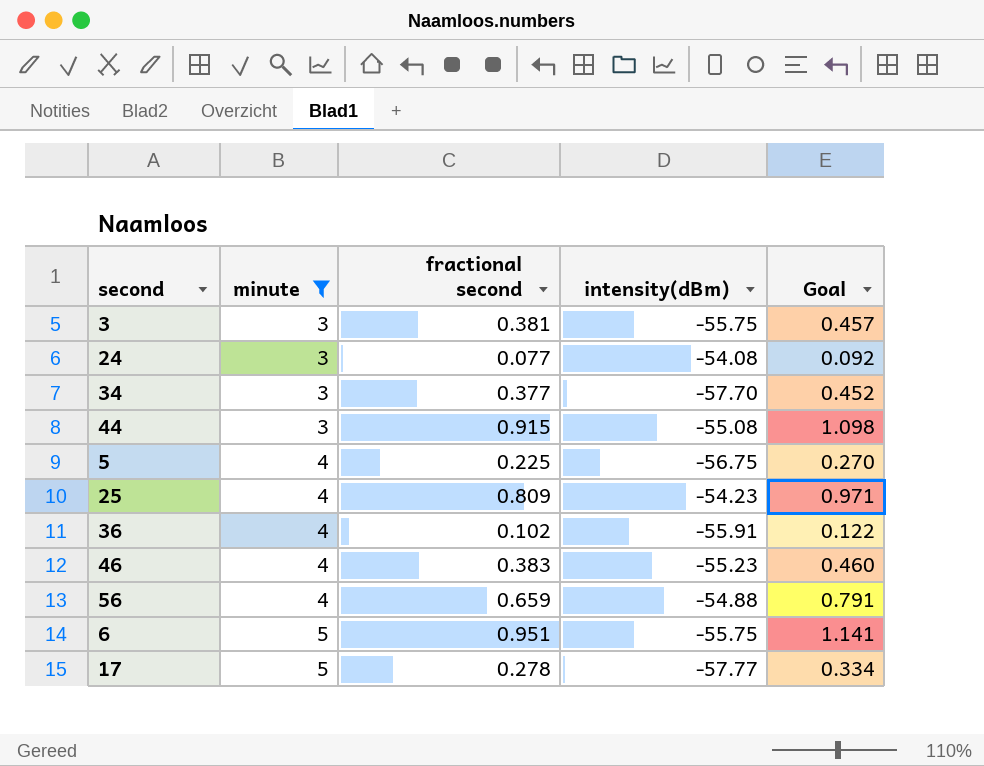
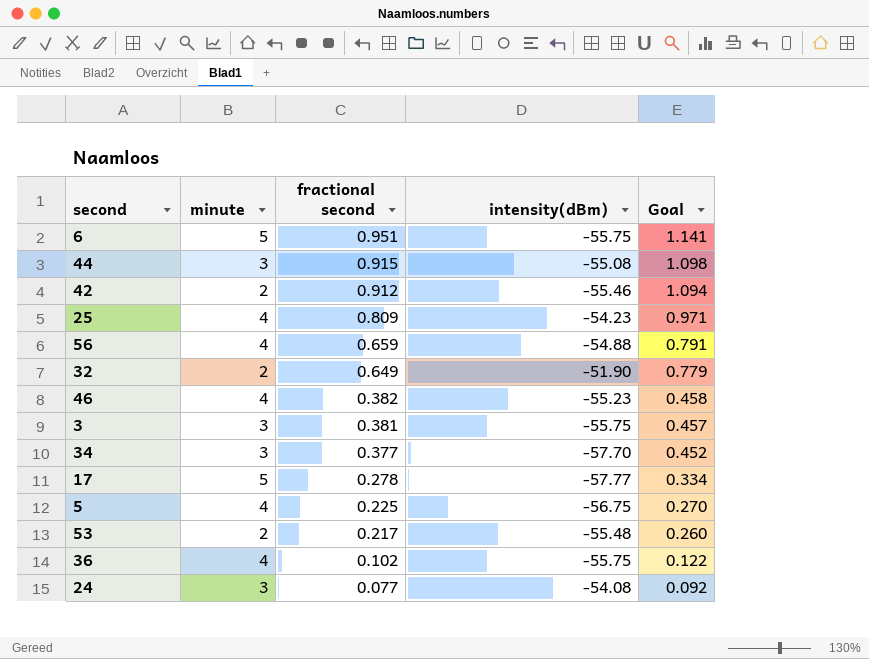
filter: minute != 2 -> none
row order: minute ascending -> fractional second descending
46 | fractional second: 0.383 -> 0.382
46 | Goal: 0.460 -> 0.458
36 | intensity(dBm): -55.91 -> -55.75

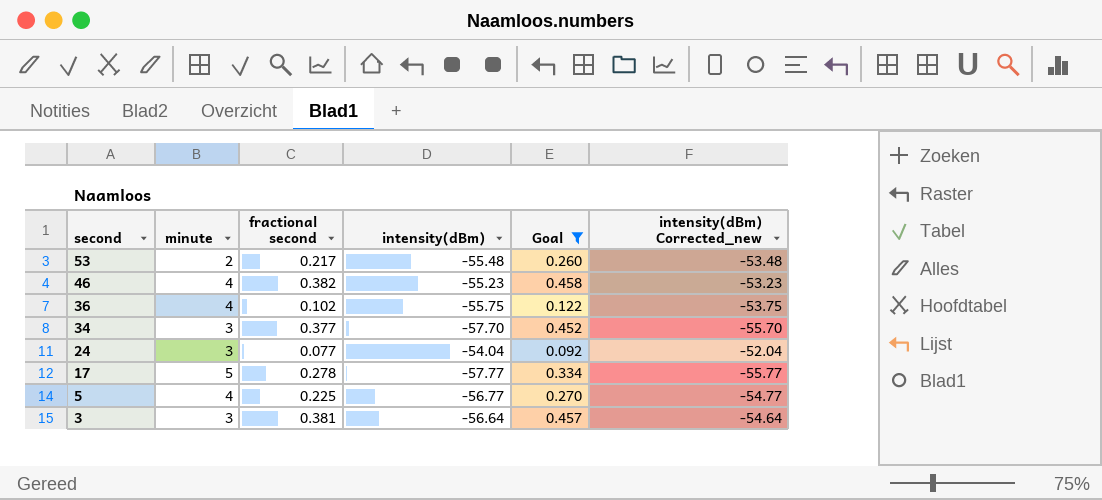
filter: none -> Goal <= 0.458
row order: fractional second descending -> second descending
column intensity(dBm) Corrected_new | formula: none -> [intensity(dBm)] + 2
24 | intensity(dBm): -54.08 -> -54.04
5 | intensity(dBm): -56.75 -> -56.77
3 | intensity(dBm): -55.75 -> -56.64

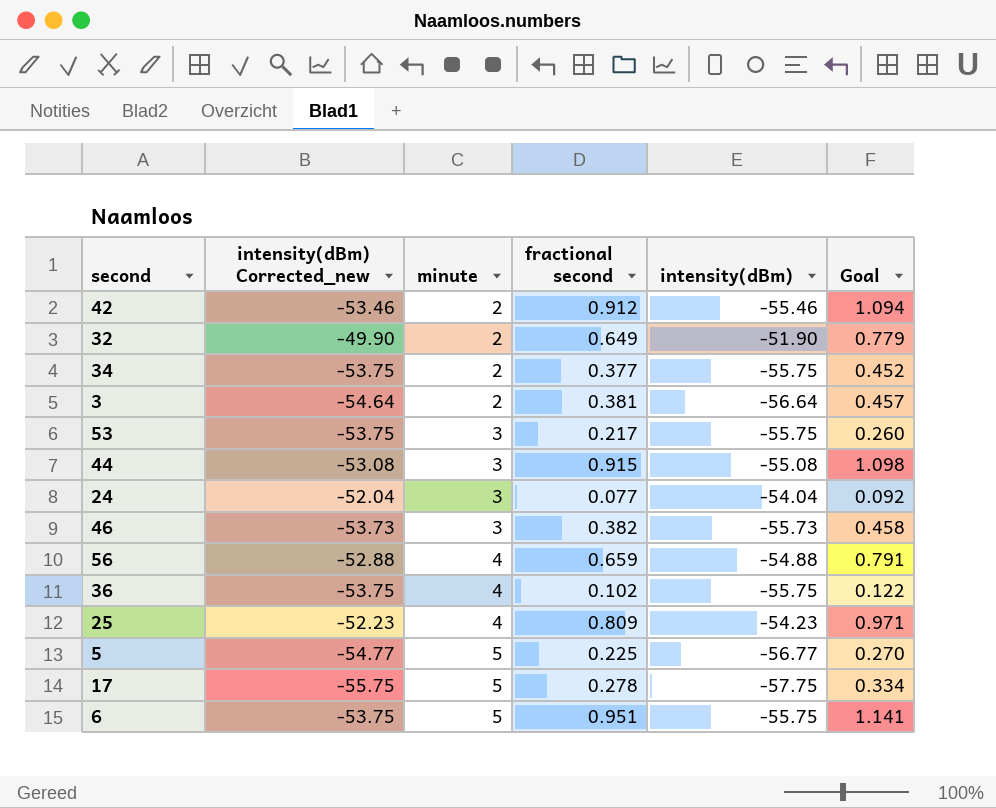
filter: Goal <= 0.458 -> none
row order: second descending -> minute ascending
column intensity(dBm) Corrected_new | position: 6 -> 2
34 | intensity(dBm) Corrected_new: -55.70 -> -53.75
34 | minute: 3 -> 2
34 | intensity(dBm): -57.70 -> -55.75
3 | minute: 3 -> 2
53 | intensity(dBm) Corrected_new: -53.48 -> -53.75
53 | minute: 2 -> 3
53 | intensity(dBm): -55.48 -> -55.75
46 | intensity(dBm) Corrected_new: -53.23 -> -53.73
46 | minute: 4 -> 3
46 | intensity(dBm): -55.23 -> -55.73
5 | minute: 4 -> 5
17 | intensity(dBm) Corrected_new: -55.77 -> -55.75
17 | intensity(dBm): -57.77 -> -57.75

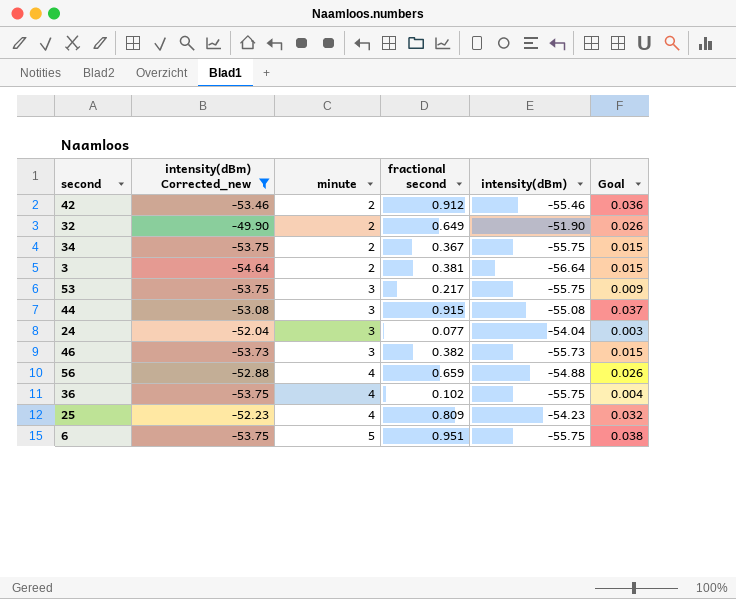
filter: none -> intensity(dBm) Corrected_new >= -54.64
column Goal | formula: [fractional second] * 1.2 -> [fractional second] * 0.04
34 | fractional second: 0.377 -> 0.367

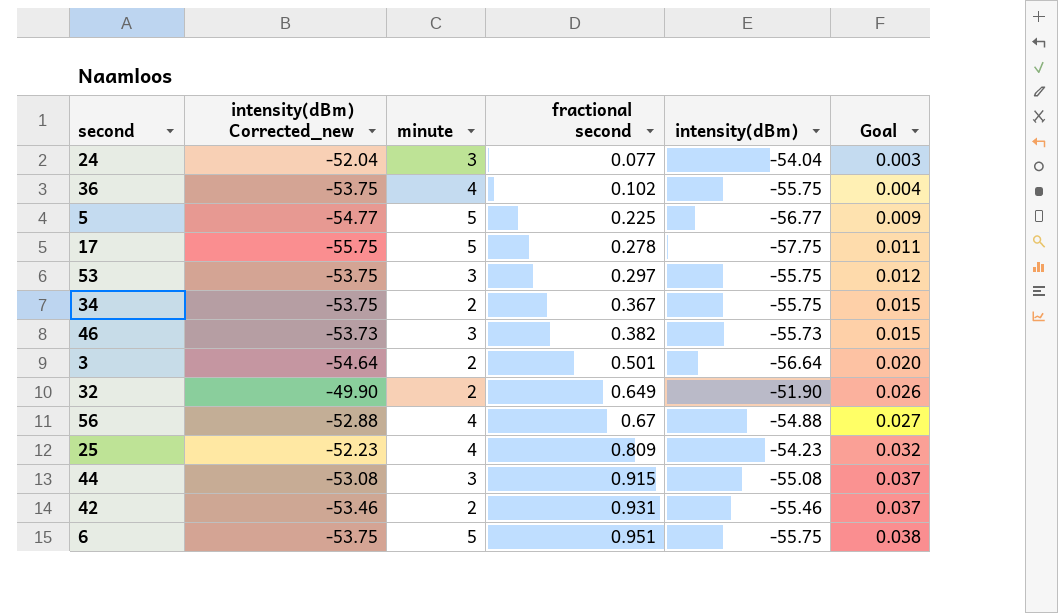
filter: intensity(dBm) Corrected_new >= -54.64 -> none
row order: minute ascending -> fractional second ascending
53 | fractional second: 0.217 -> 0.297
53 | Goal: 0.009 -> 0.012
3 | fractional second: 0.381 -> 0.501
3 | Goal: 0.015 -> 0.020
56 | fractional second: 0.659 -> 0.67
56 | Goal: 0.026 -> 0.027
42 | fractional second: 0.912 -> 0.931
42 | Goal: 0.036 -> 0.037

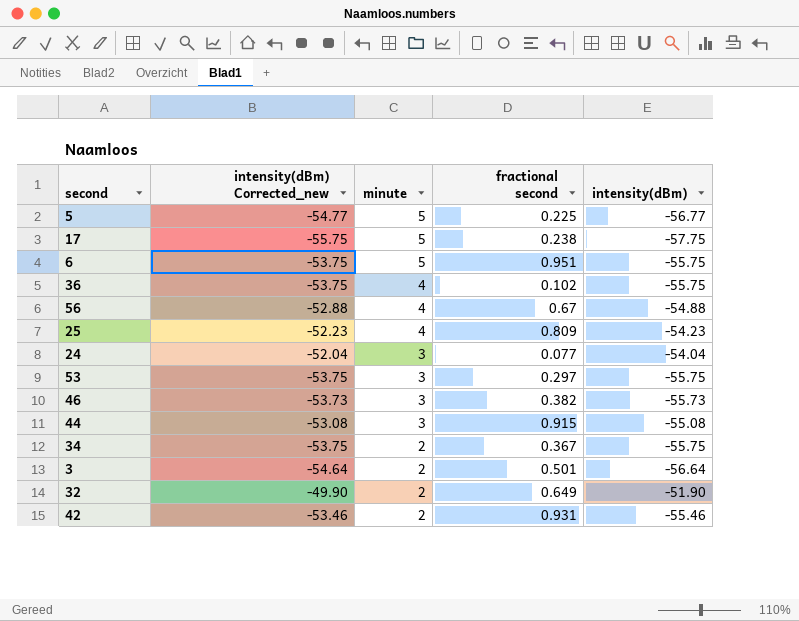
row order: fractional second ascending -> minute descending
column Goal | formula: [fractional second] * 0.04 -> none
17 | fractional second: 0.278 -> 0.238

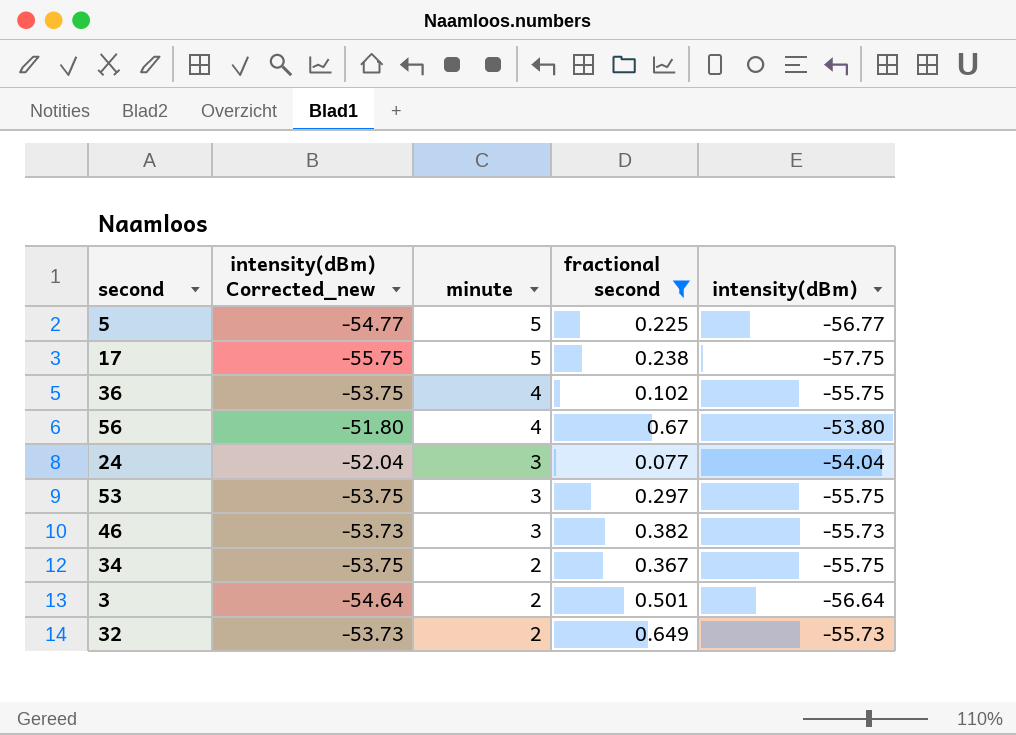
filter: none -> fractional second <= 0.67
56 | intensity(dBm) Corrected_new: -52.88 -> -51.80
56 | intensity(dBm): -54.88 -> -53.80
32 | intensity(dBm) Corrected_new: -49.90 -> -53.73
32 | intensity(dBm): -51.90 -> -55.73

